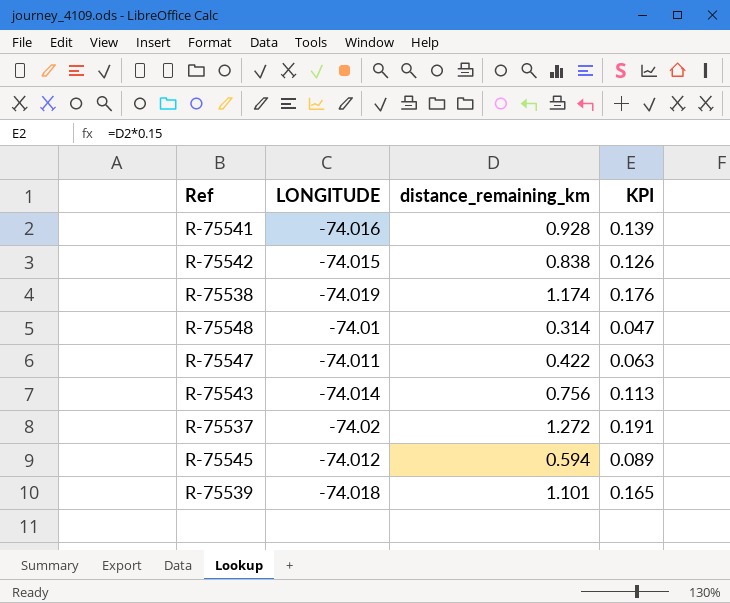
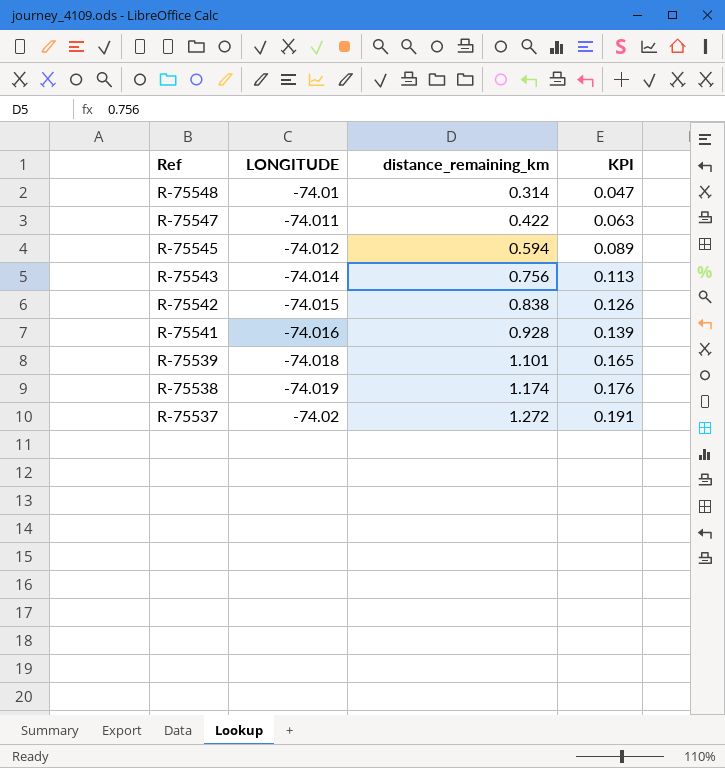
row order: none -> Ref descending

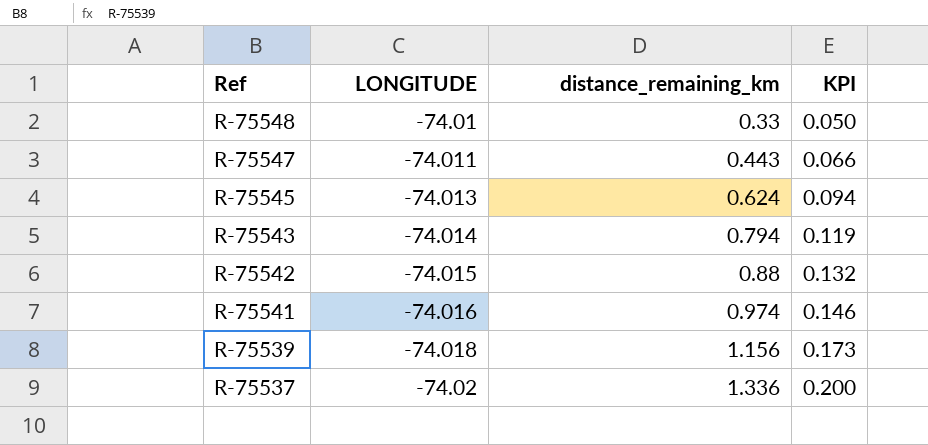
row R-75538: -74.019 | 1.174 | 0.176 -> none
R-75548 | distance_remaining_km: 0.314 -> 0.33
R-75548 | KPI: 0.047 -> 0.050
R-75547 | distance_remaining_km: 0.422 -> 0.443
R-75547 | KPI: 0.063 -> 0.066
R-75545 | LONGITUDE: -74.012 -> -74.013
R-75545 | distance_remaining_km: 0.594 -> 0.624
R-75545 | KPI: 0.089 -> 0.094
R-75543 | distance_remaining_km: 0.756 -> 0.794
R-75543 | KPI: 0.113 -> 0.119
R-75542 | distance_remaining_km: 0.838 -> 0.88
R-75542 | KPI: 0.126 -> 0.132
R-75541 | distance_remaining_km: 0.928 -> 0.974
R-75541 | KPI: 0.139 -> 0.146
R-75539 | distance_remaining_km: 1.101 -> 1.156
R-75539 | KPI: 0.165 -> 0.173
R-75537 | distance_remaining_km: 1.272 -> 1.336
R-75537 | KPI: 0.191 -> 0.200

